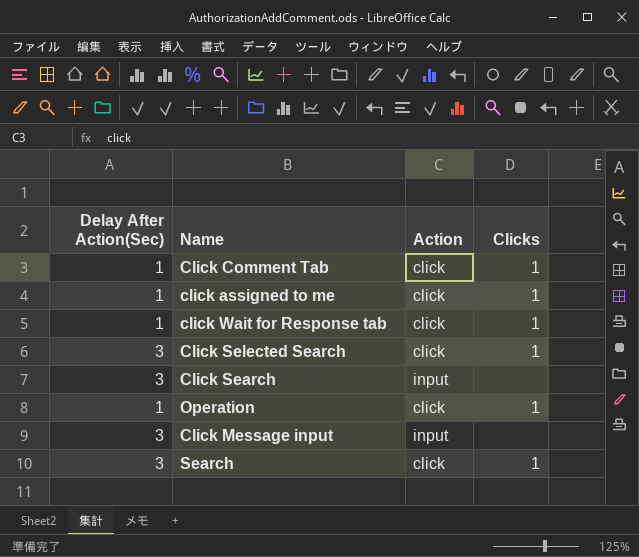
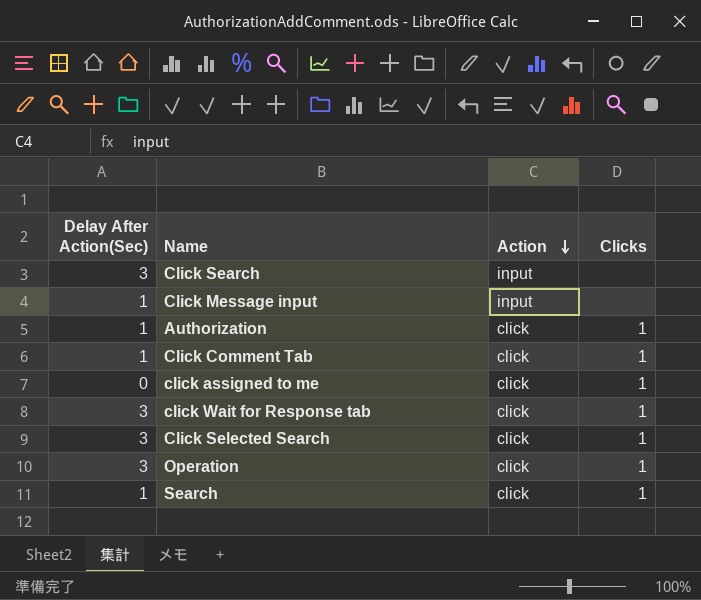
row order: none -> Action descending
Click Message input | Delay After Action(Sec): 3 -> 1
row Authorization: none -> 1 | click | 1
click assigned to me | Delay After Action(Sec): 1 -> 0
click Wait for Response tab | Delay After Action(Sec): 1 -> 3
Operation | Delay After Action(Sec): 1 -> 3
Search | Delay After Action(Sec): 3 -> 1

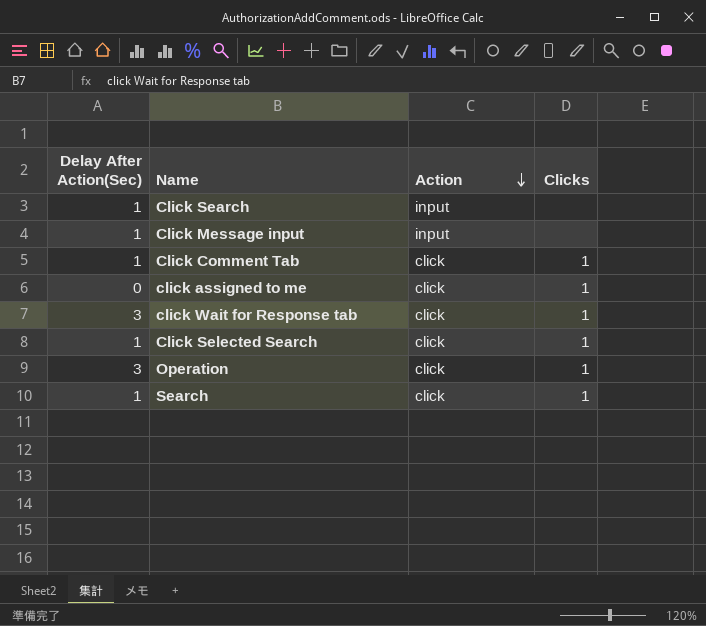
row Authorization: 1 | click | 1 -> none
Click Search | Delay After Action(Sec): 3 -> 1
Click Selected Search | Delay After Action(Sec): 3 -> 1

